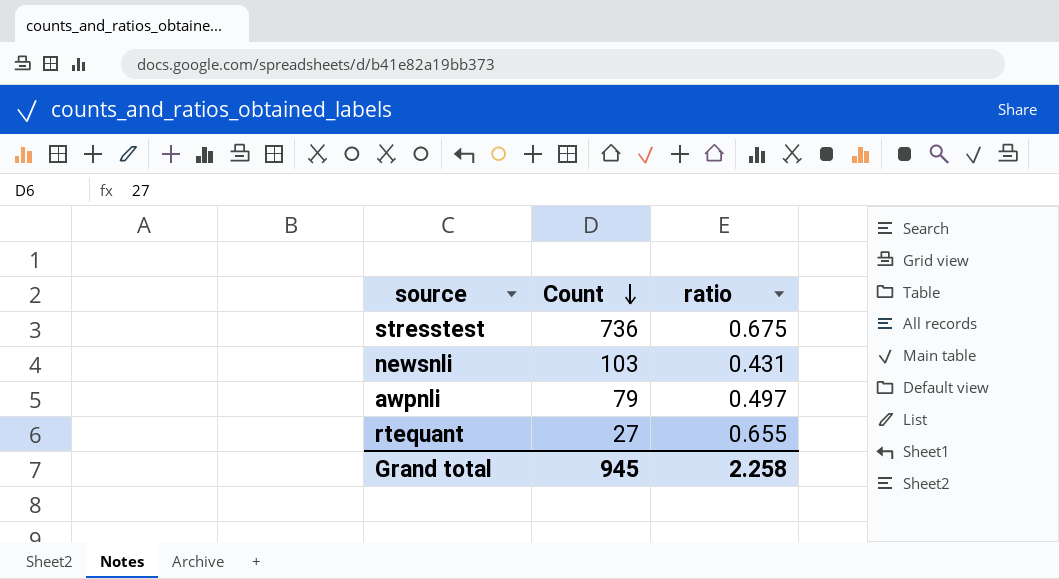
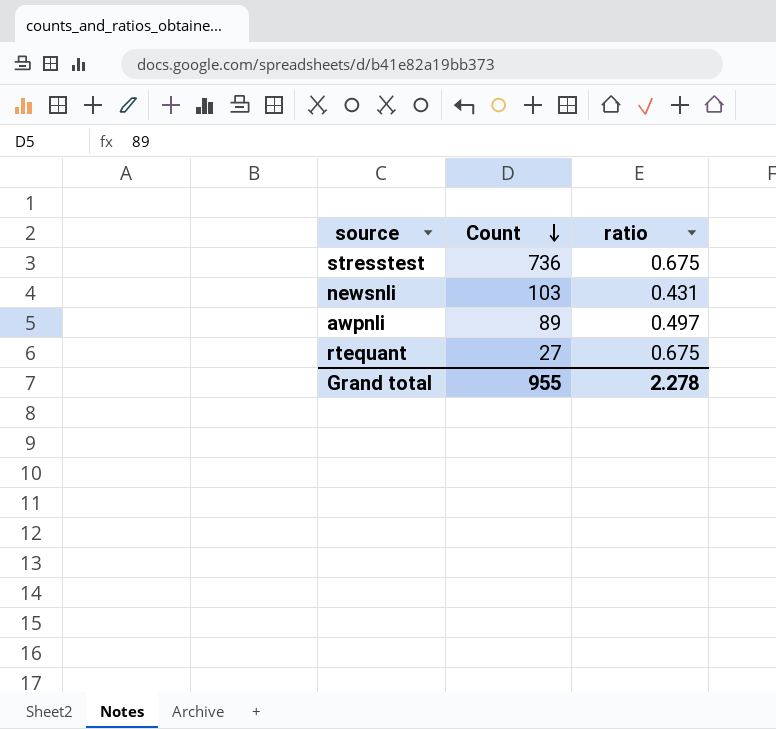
awpnli | Count: 79 -> 89
rtequant | ratio: 0.655 -> 0.675
Grand total | Count: 945 -> 955
Grand total | ratio: 2.258 -> 2.278

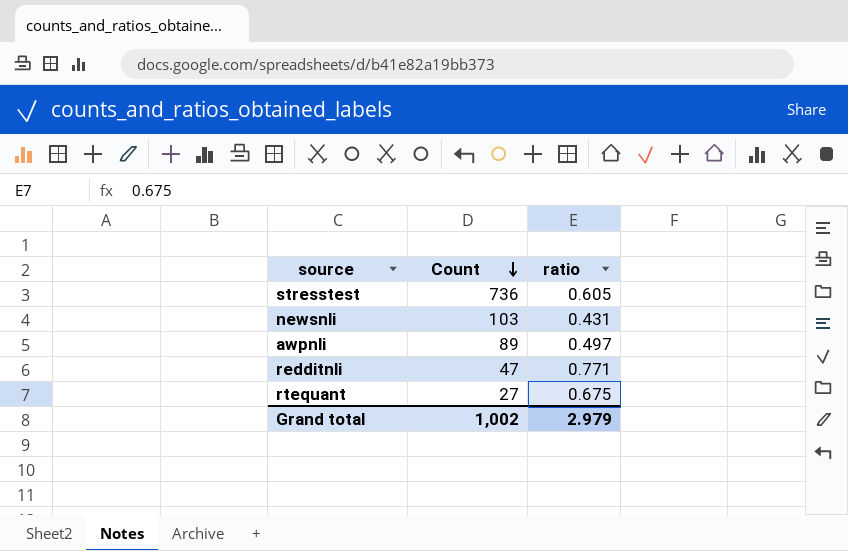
stresstest | ratio: 0.675 -> 0.605
row redditnli: none -> 47 | 0.771
Grand total | Count: 955 -> 1,002
Grand total | ratio: 2.278 -> 2.979

